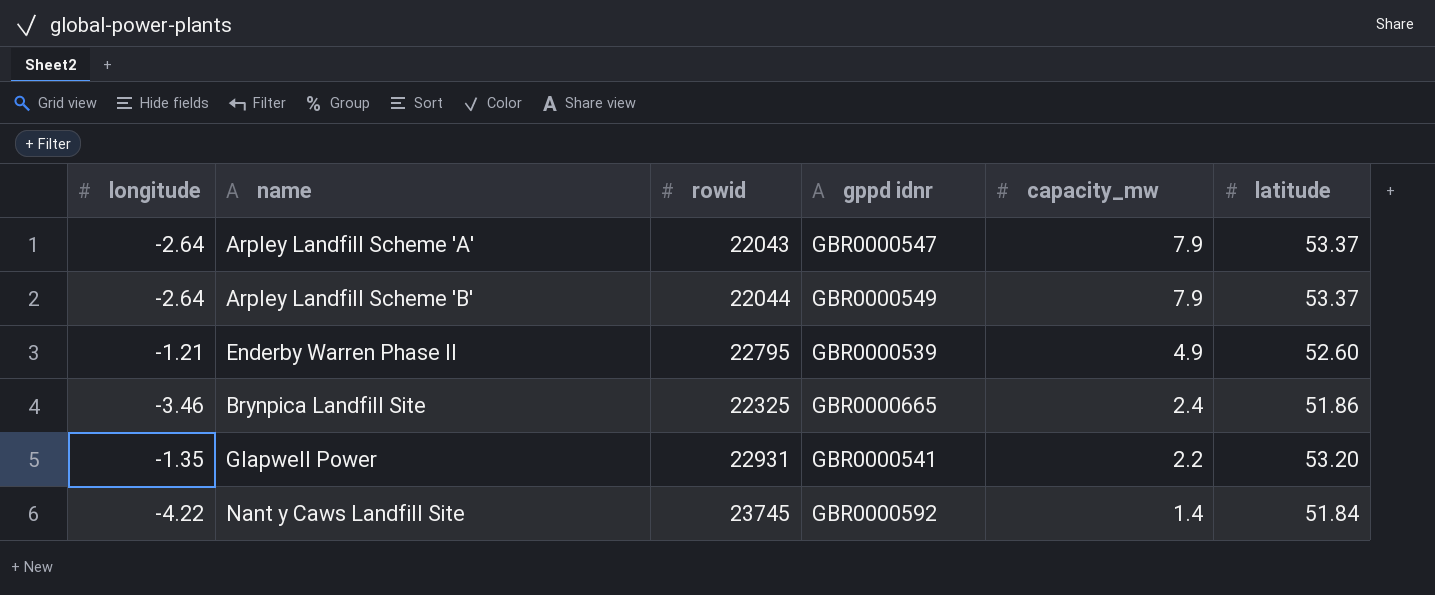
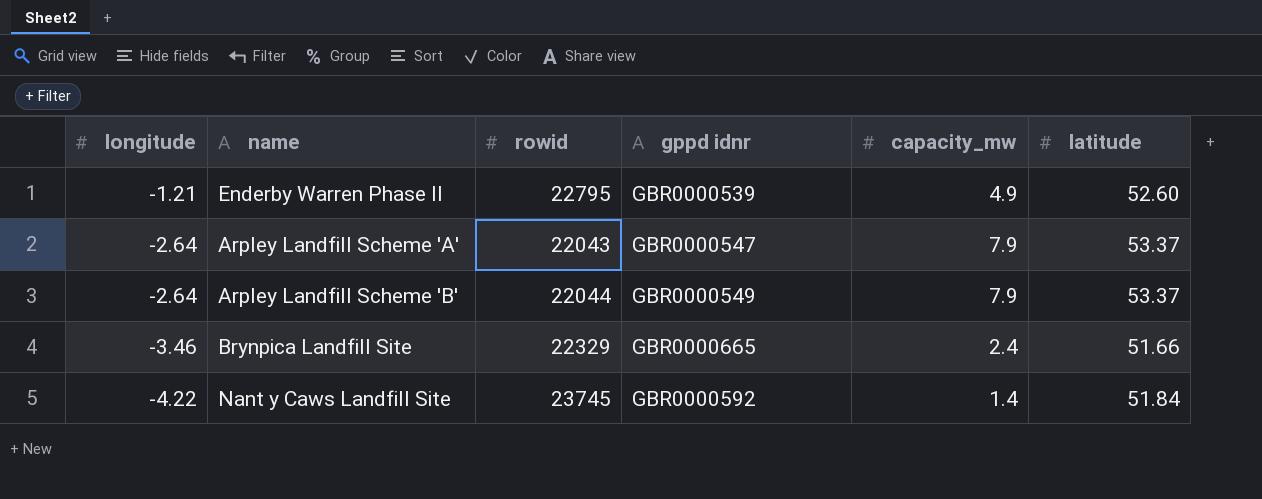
row order: capacity_mw descending -> longitude descending
row Glapwell Power: -1.35 | 22931 | GBR0000541 | 2.2 | 53.20 -> none
Brynpica Landfill Site | rowid: 22325 -> 22329
Brynpica Landfill Site | latitude: 51.86 -> 51.66

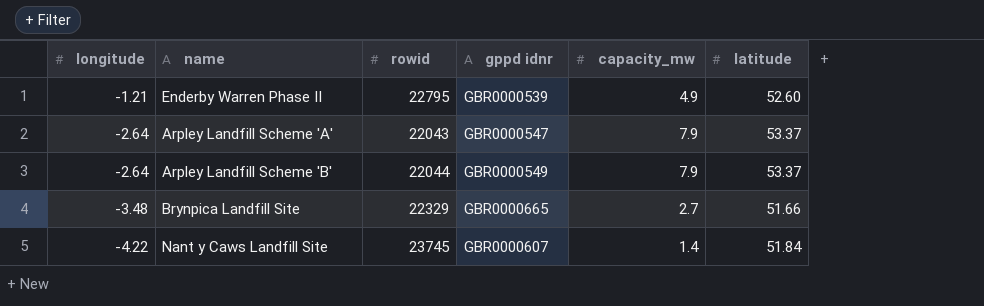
Brynpica Landfill Site | longitude: -3.46 -> -3.48
Brynpica Landfill Site | capacity_mw: 2.4 -> 2.7
Nant y Caws Landfill Site | gppd idnr: GBR0000592 -> GBR0000607

